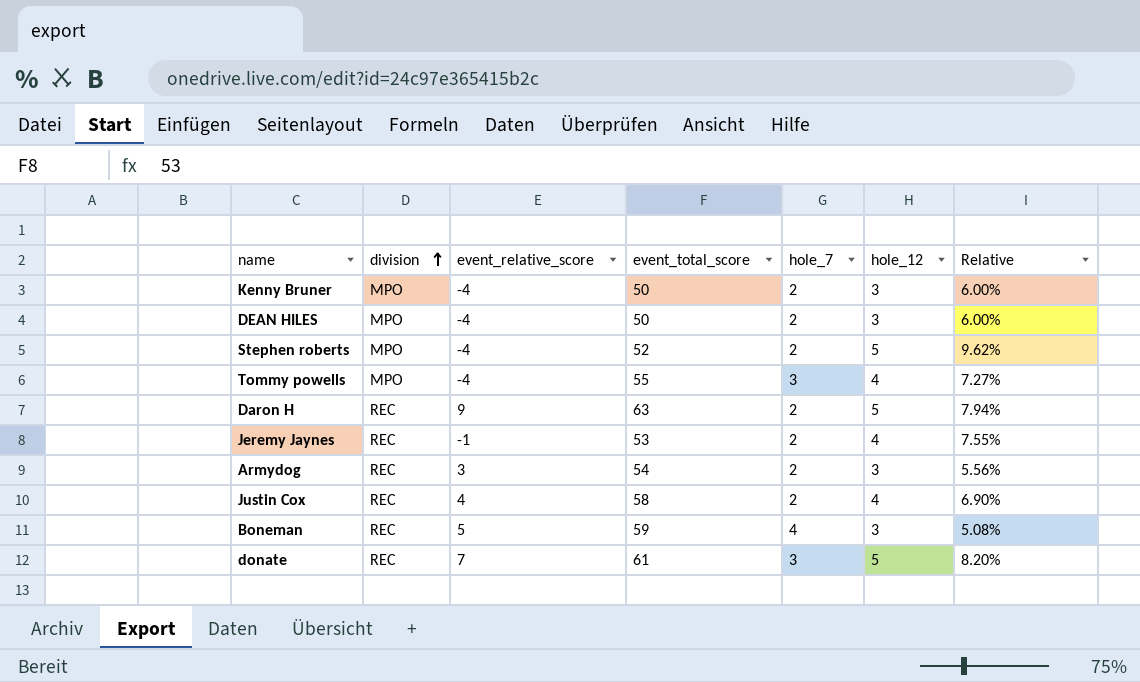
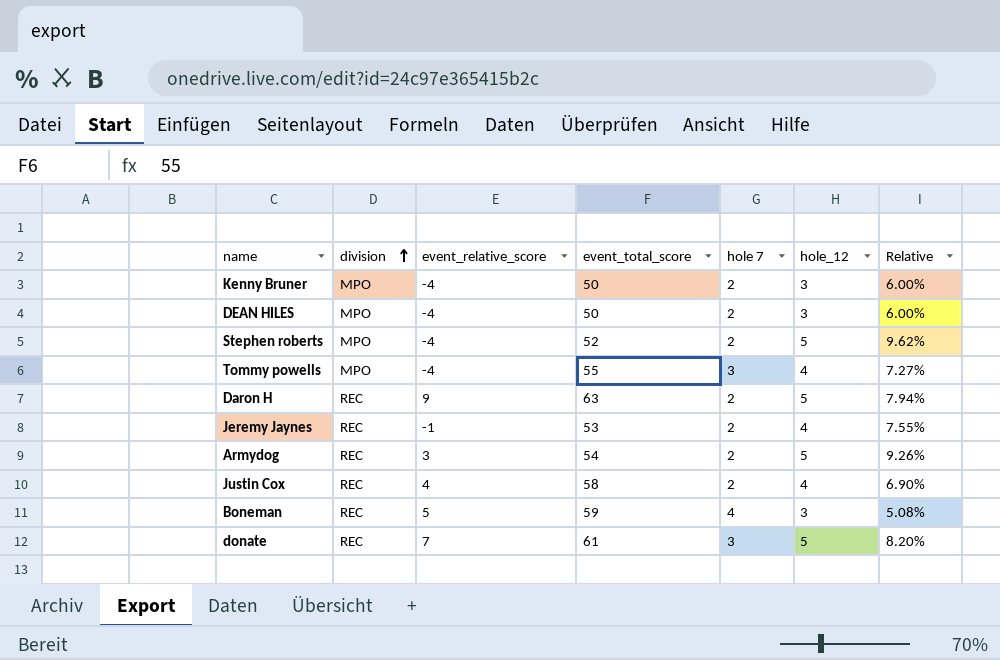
column name: hole_7 -> hole 7
Armydog | hole_12: 3 -> 5
Armydog | Relative: 5.56% -> 9.26%

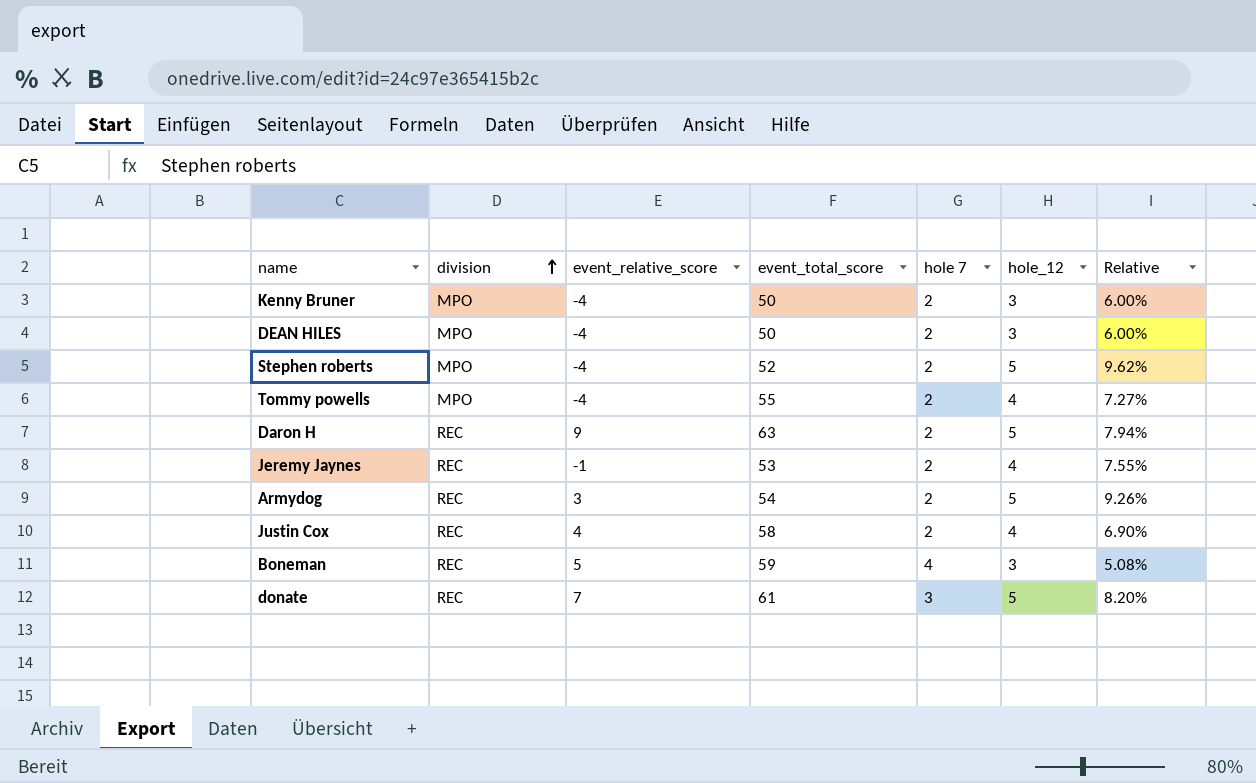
Tommy powells | hole 7: 3 -> 2

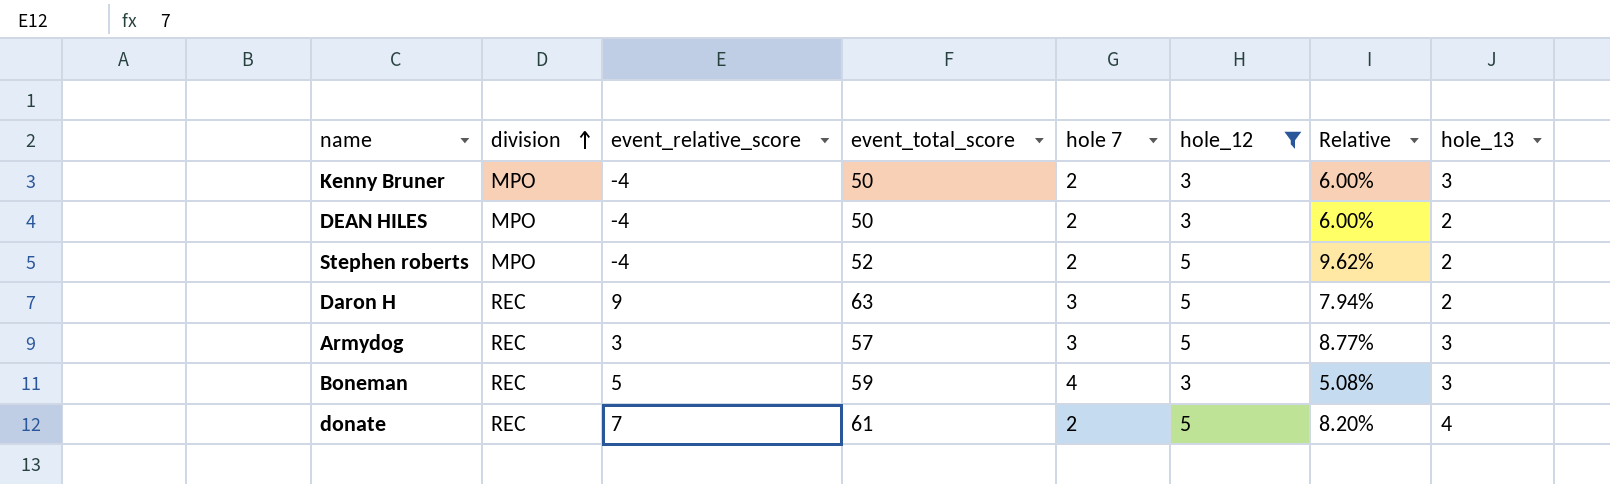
filter: none -> hole_12 != 4
column hole_13 | position: none -> 8
Daron H | hole 7: 2 -> 3
Armydog | event_total_score: 54 -> 57
Armydog | hole 7: 2 -> 3
Armydog | Relative: 9.26% -> 8.77%
donate | hole 7: 3 -> 2

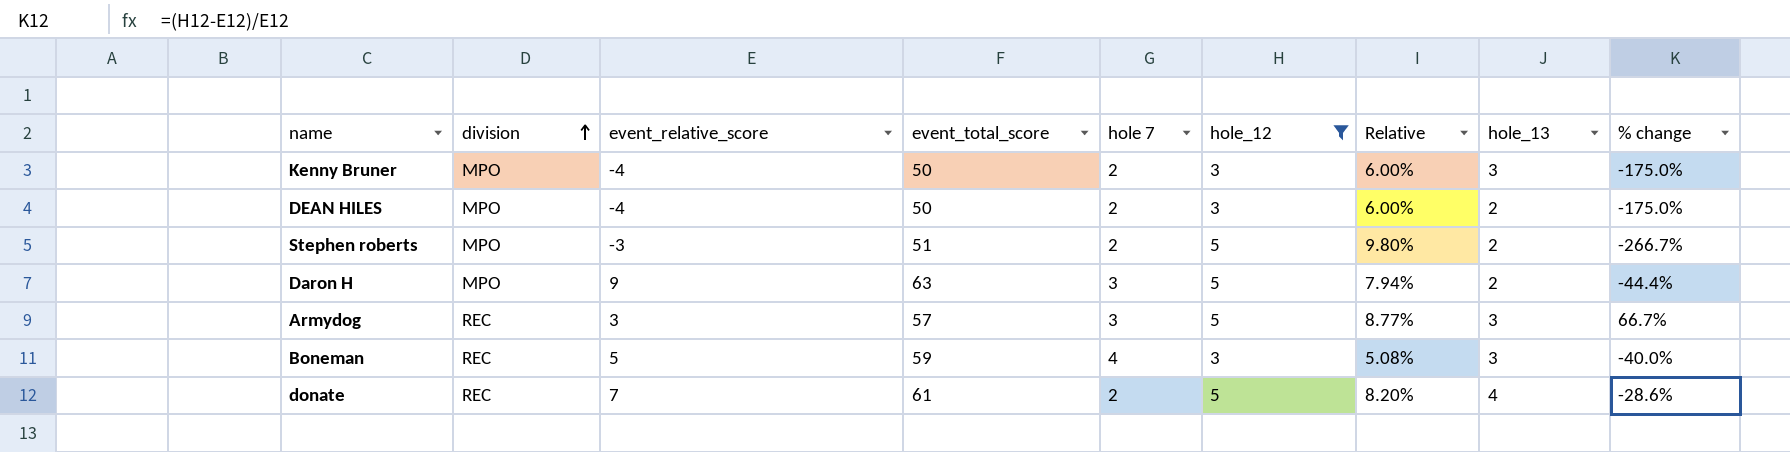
column % change | formula: none -> ([hole_12] - [event_relative_score]) / [event_relative_score]
Stephen roberts | event_relative_score: -4 -> -3
Stephen roberts | event_total_score: 52 -> 51
Stephen roberts | Relative: 9.62% -> 9.80%
Daron H | division: REC -> MPO

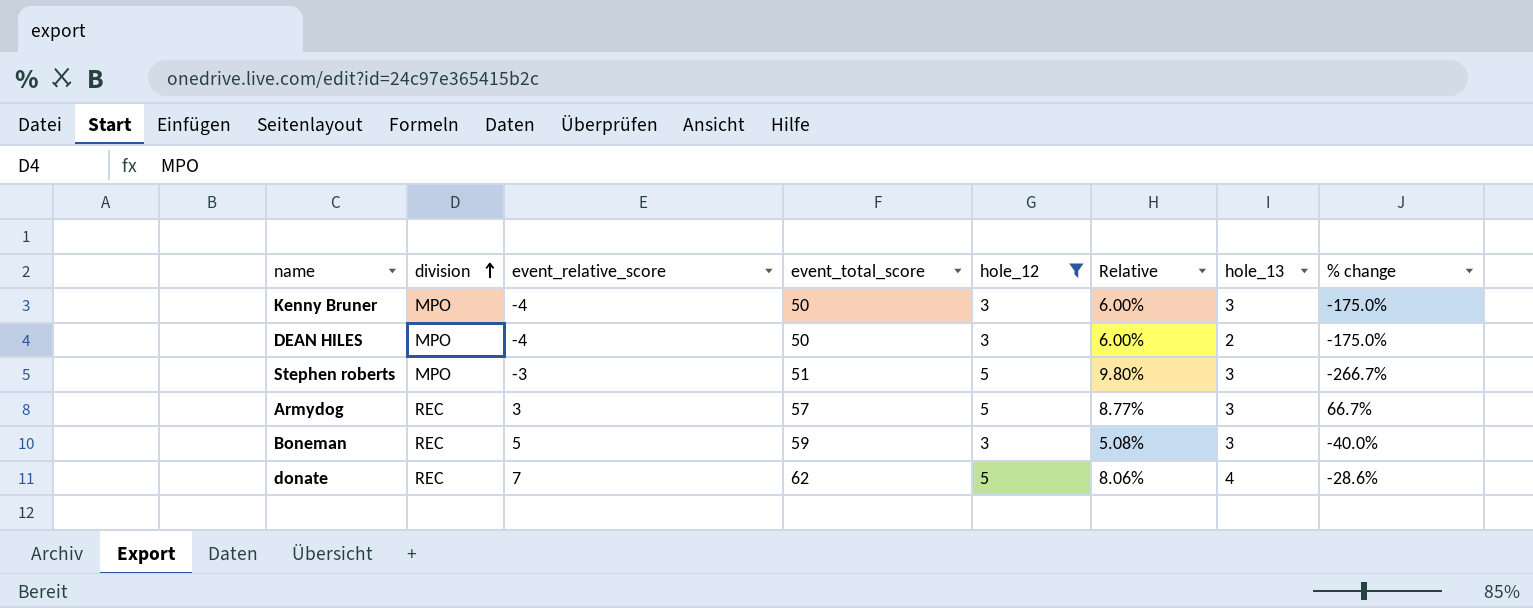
column hole 7 | position: 5 -> none
row Daron H: MPO | 9 | 63 | 3 | 5 | 7.94% | 2 | -44.4% -> none
Stephen roberts | hole_13: 2 -> 3
donate | event_total_score: 61 -> 62
donate | Relative: 8.20% -> 8.06%

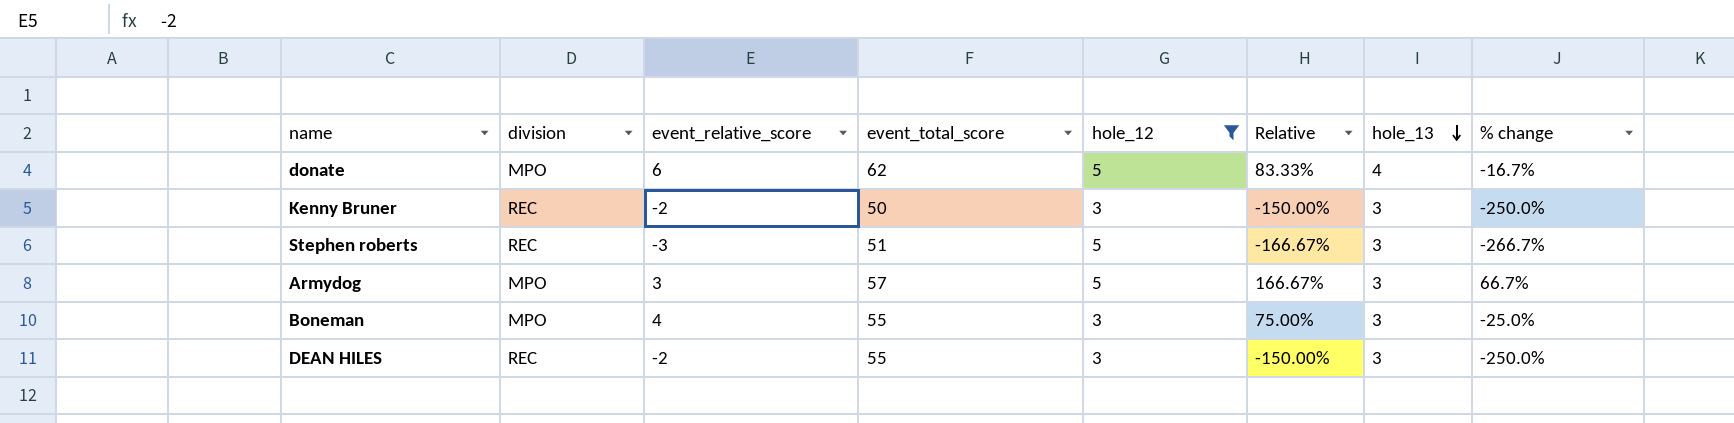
row order: division ascending -> hole_13 descending
column Relative | formula: [hole_12] / [event_total_score] -> [hole_12] / [event_relative_score]
donate | division: REC -> MPO
donate | event_relative_score: 7 -> 6
donate | % change: -28.6% -> -16.7%
Kenny Bruner | division: MPO -> REC
Kenny Bruner | event_relative_score: -4 -> -2
Kenny Bruner | % change: -175.0% -> -250.0%
Stephen roberts | division: MPO -> REC
Armydog | division: REC -> MPO
Boneman | division: REC -> MPO
Boneman | event_relative_score: 5 -> 4
Boneman | event_total_score: 59 -> 55
Boneman | % change: -40.0% -> -25.0%
DEAN HILES | division: MPO -> REC
DEAN HILES | event_relative_score: -4 -> -2
DEAN HILES | event_total_score: 50 -> 55
DEAN HILES | hole_13: 2 -> 3
DEAN HILES | % change: -175.0% -> -250.0%

